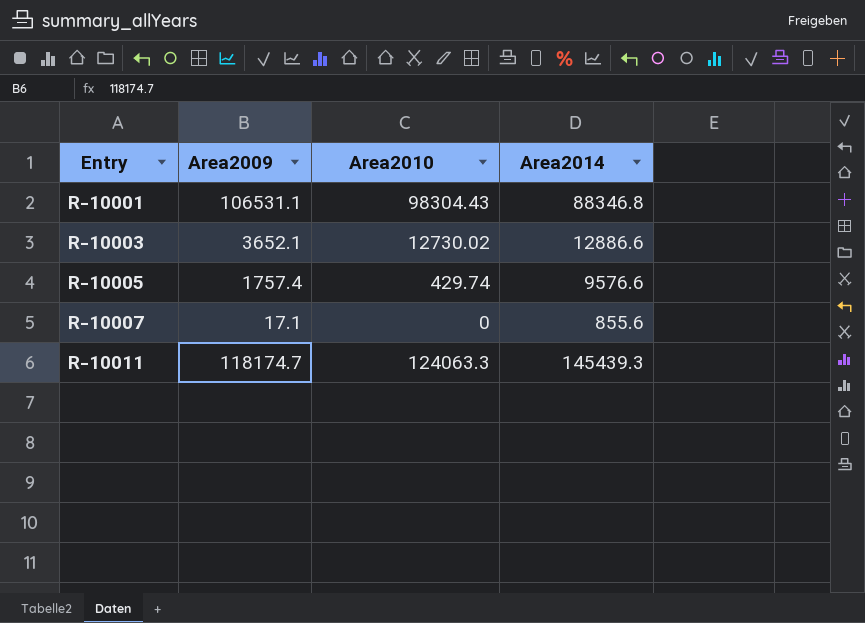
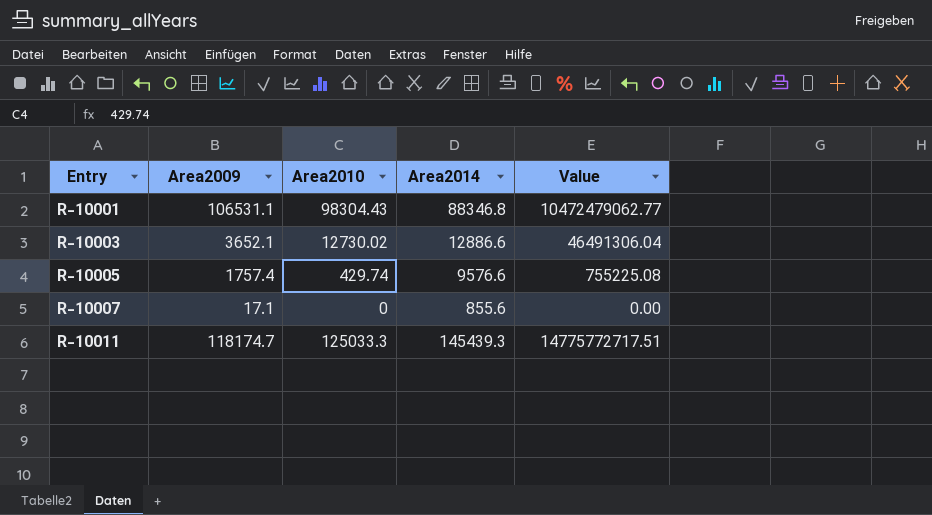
column Value | formula: none -> [Area2009] * [Area2010]
R-10011 | Area2010: 124063.3 -> 125033.3

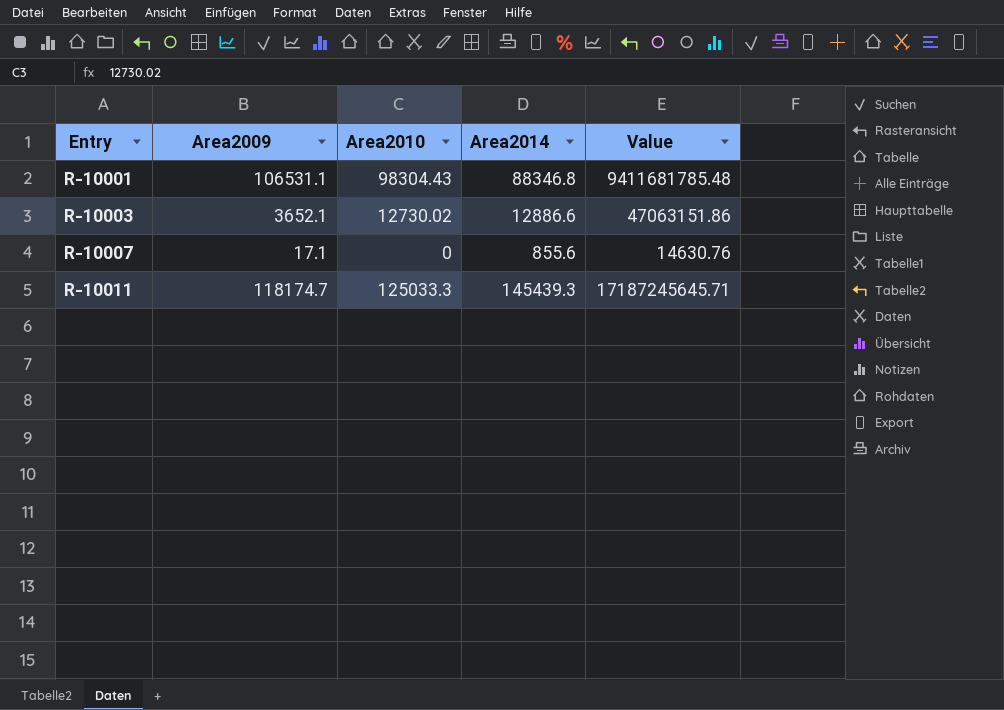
column Value | formula: [Area2009] * [Area2010] -> [Area2009] * [Area2014]
row R-10005: 1757.4 | 429.74 | 9576.6 | 755225.08 -> none

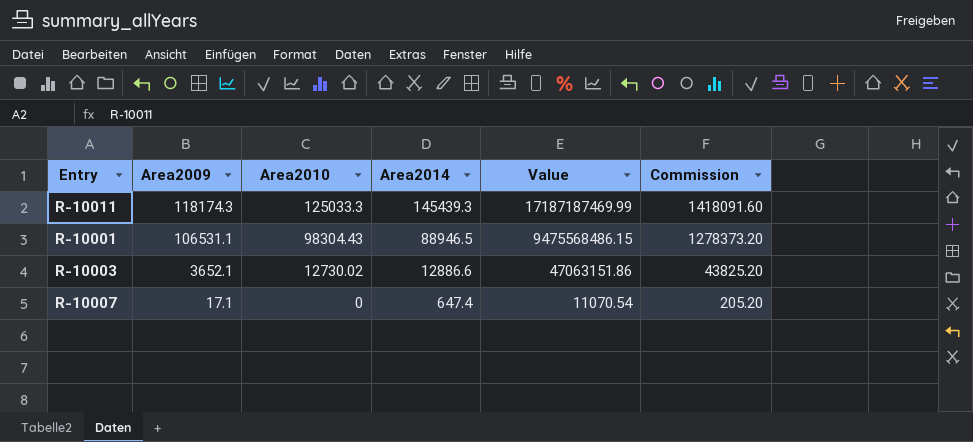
row order: Entry ascending -> Area2009 descending
column Commission | formula: none -> [Area2009] * 12
R-10011 | Area2009: 118174.7 -> 118174.3
R-10011 | Value: 17187245645.71 -> 17187187469.99
R-10001 | Area2014: 88346.8 -> 88946.5
R-10001 | Value: 9411681785.48 -> 9475568486.15
R-10007 | Area2014: 855.6 -> 647.4
R-10007 | Value: 14630.76 -> 11070.54

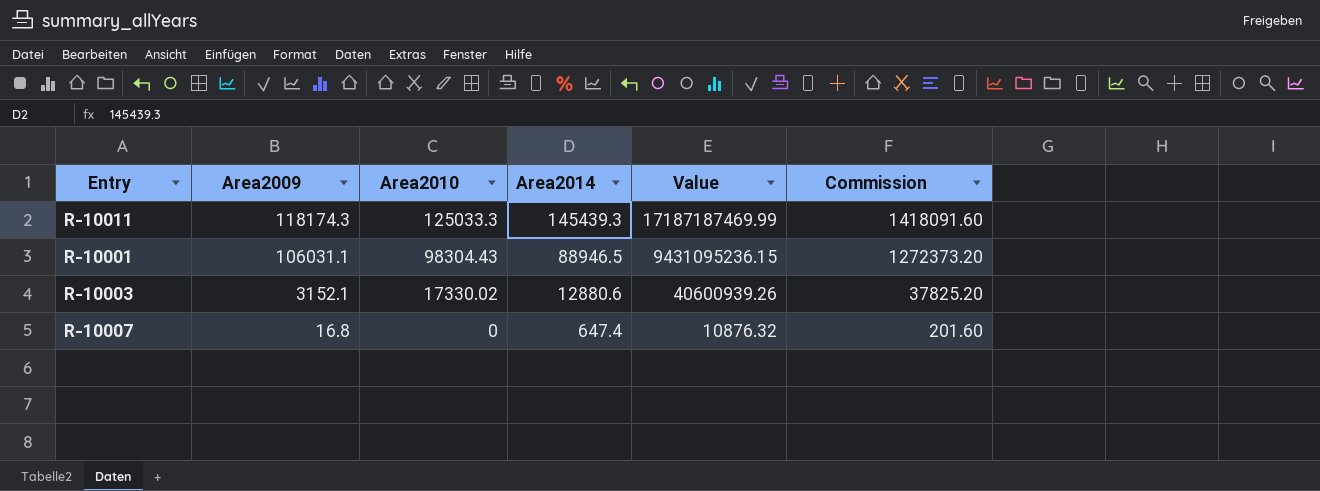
R-10001 | Area2009: 106531.1 -> 106031.1
R-10001 | Value: 9475568486.15 -> 9431095236.15
R-10001 | Commission: 1278373.20 -> 1272373.20
R-10003 | Area2009: 3652.1 -> 3152.1
R-10003 | Area2010: 12730.02 -> 17330.02
R-10003 | Area2014: 12886.6 -> 12880.6
R-10003 | Value: 47063151.86 -> 40600939.26
R-10003 | Commission: 43825.20 -> 37825.20
R-10007 | Area2009: 17.1 -> 16.8
R-10007 | Value: 11070.54 -> 10876.32
R-10007 | Commission: 205.20 -> 201.60

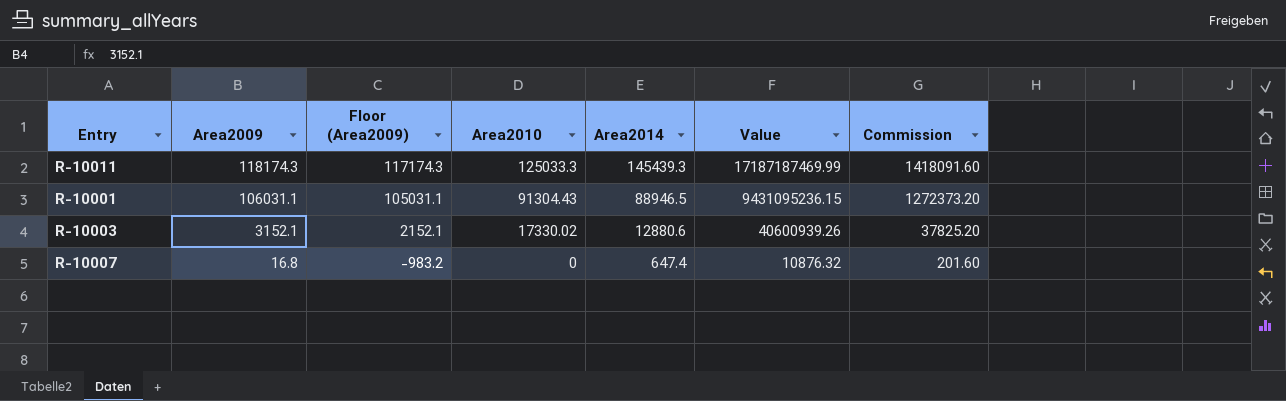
column Floor (Area2009) | formula: none -> [Area2009] - 1000
R-10001 | Area2010: 98304.43 -> 91304.43

